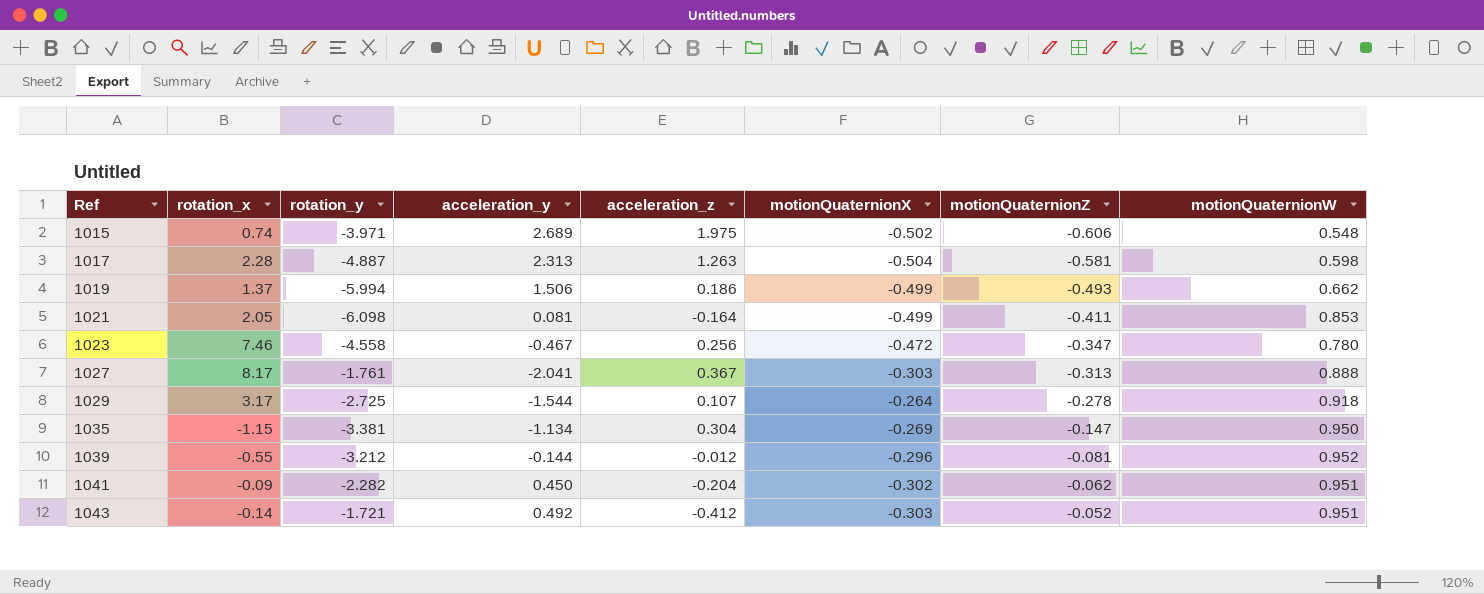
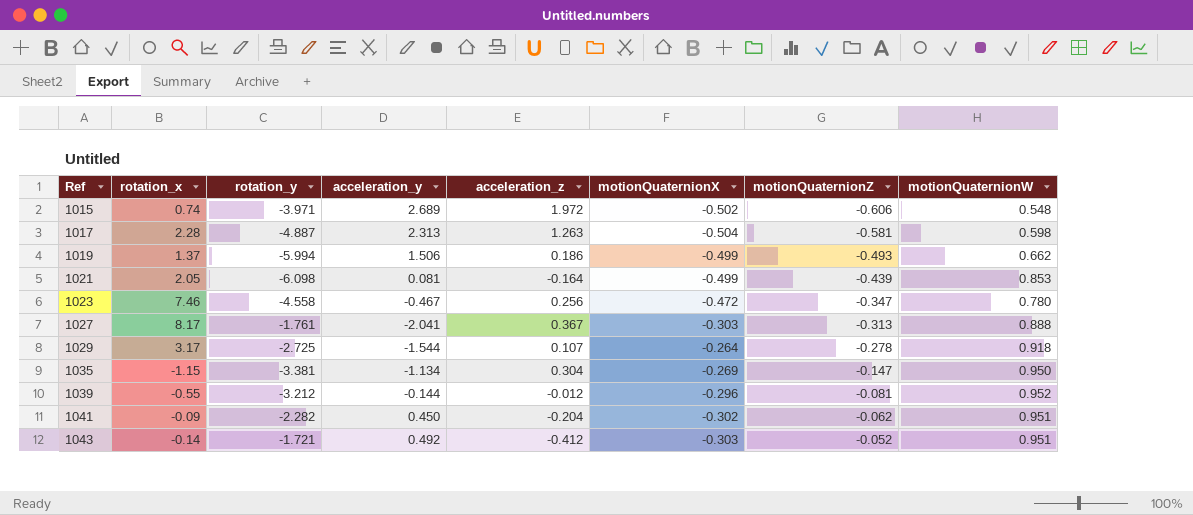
1015 | acceleration_z: 1.975 -> 1.972
1021 | motionQuaternionZ: -0.411 -> -0.439

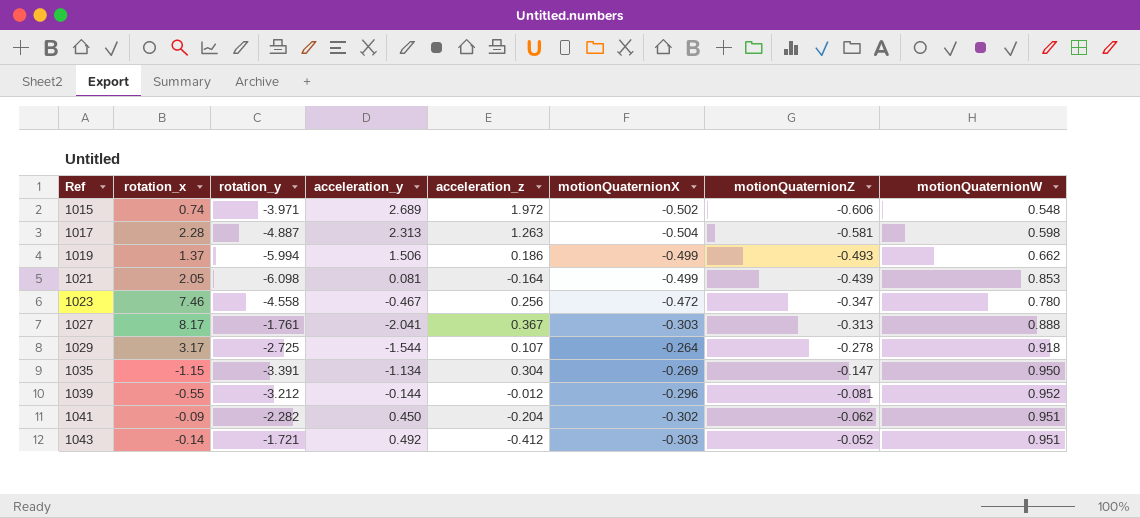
1035 | rotation_y: -3.381 -> -3.391

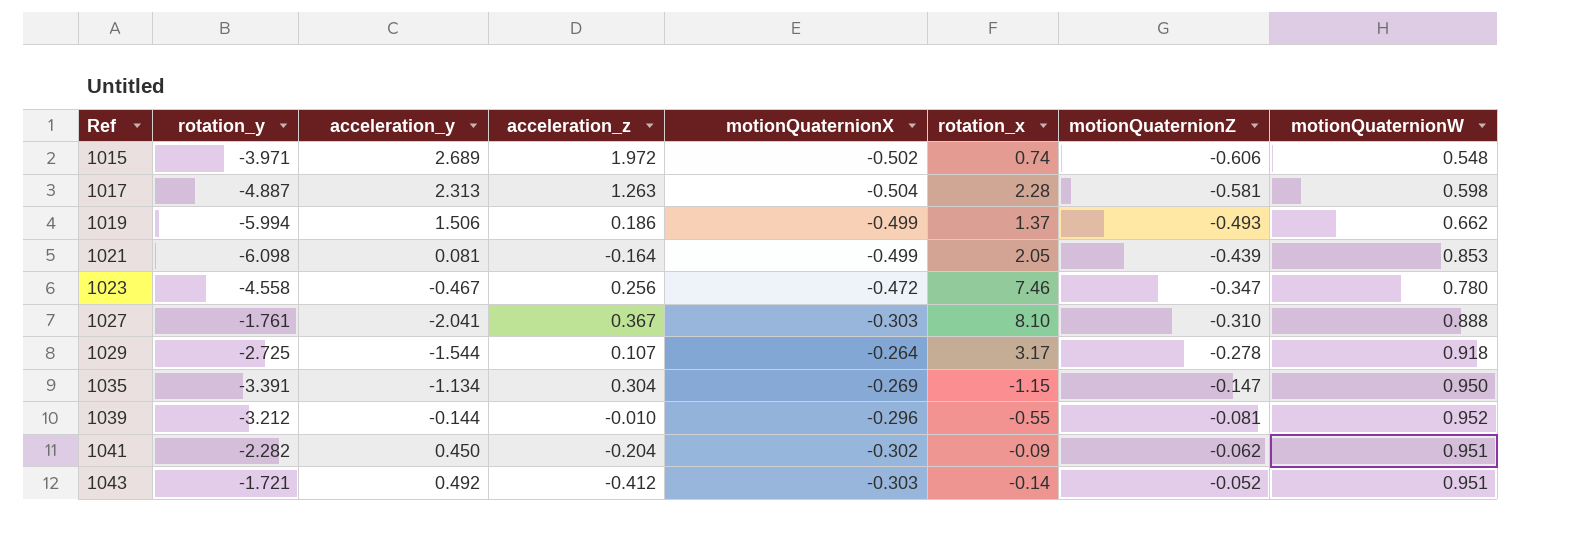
column rotation_x | position: 2 -> 6
1027 | rotation_x: 8.17 -> 8.10
1027 | motionQuaternionZ: -0.313 -> -0.310
1039 | acceleration_z: -0.012 -> -0.010

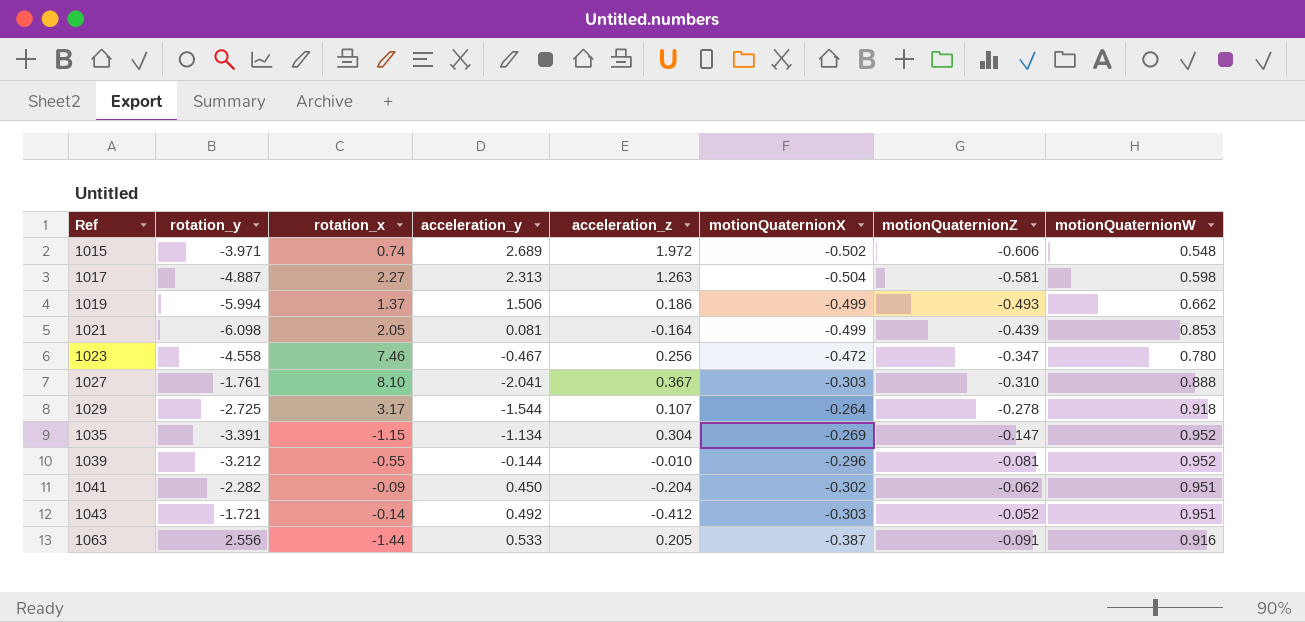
column rotation_x | position: 6 -> 3
1017 | rotation_x: 2.28 -> 2.27
1035 | motionQuaternionW: 0.950 -> 0.952
row 1063: none -> 2.556 | -1.44 | 0.533 | 0.205 | -0.387 | -0.091 | 0.916

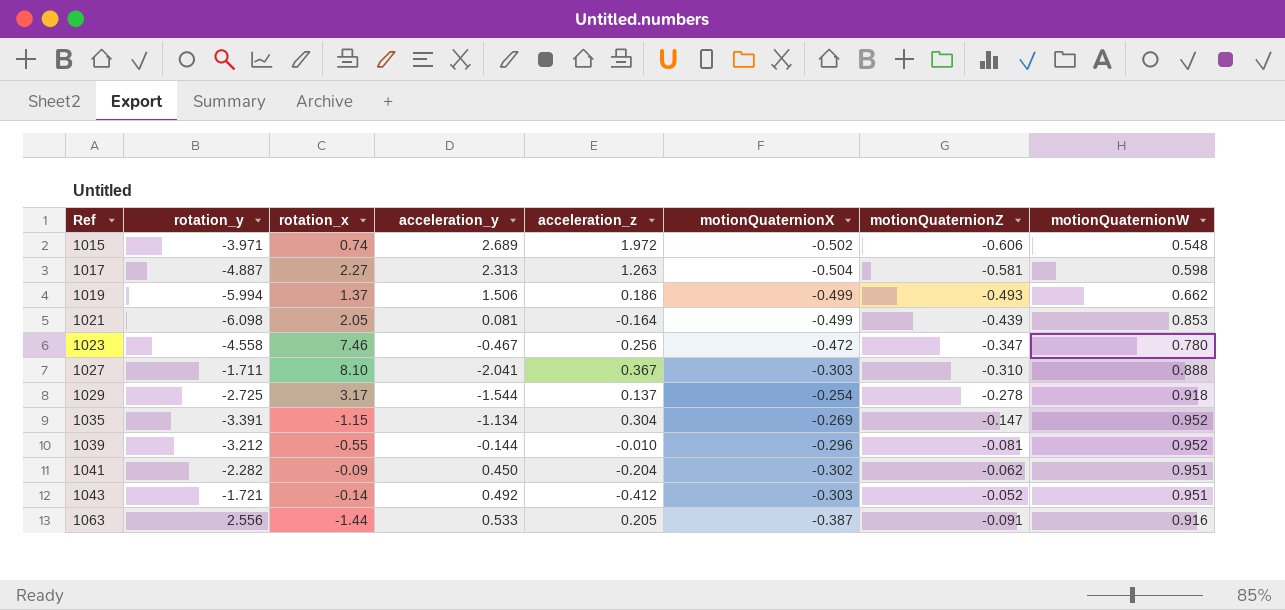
1027 | rotation_y: -1.761 -> -1.711
1029 | acceleration_z: 0.107 -> 0.137
1029 | motionQuaternionX: -0.264 -> -0.254

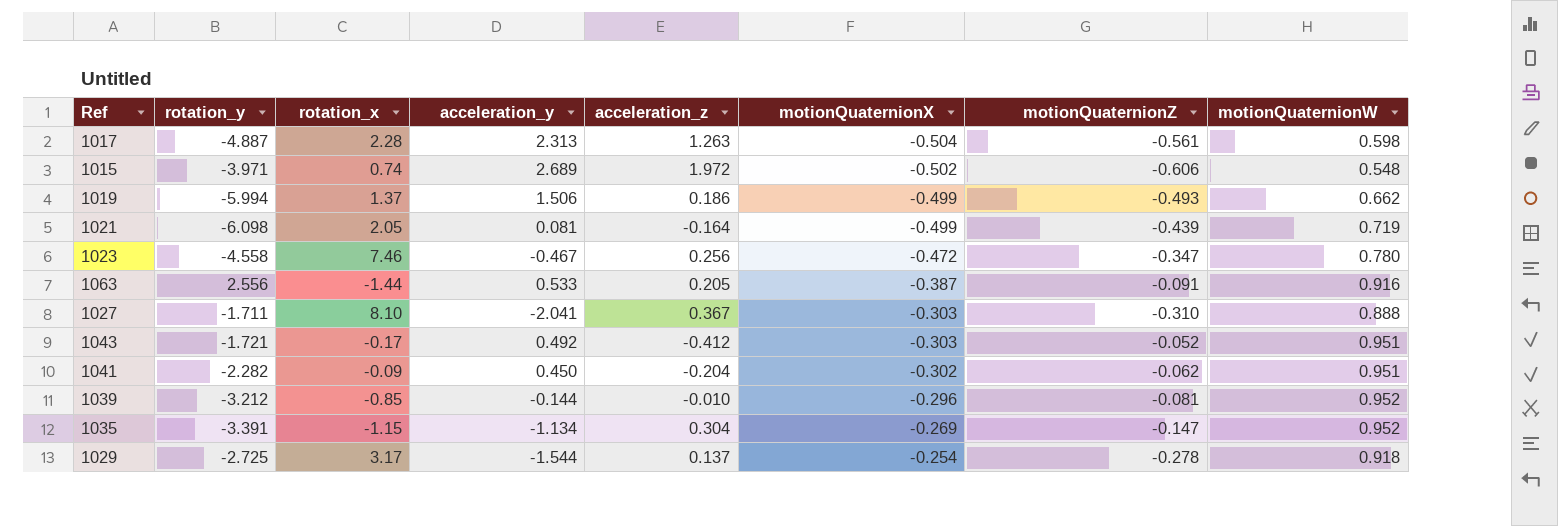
row order: Ref ascending -> motionQuaternionX ascending
1017 | rotation_x: 2.27 -> 2.28
1017 | motionQuaternionZ: -0.581 -> -0.561
1021 | motionQuaternionW: 0.853 -> 0.719
1043 | rotation_x: -0.14 -> -0.17
1039 | rotation_x: -0.55 -> -0.85

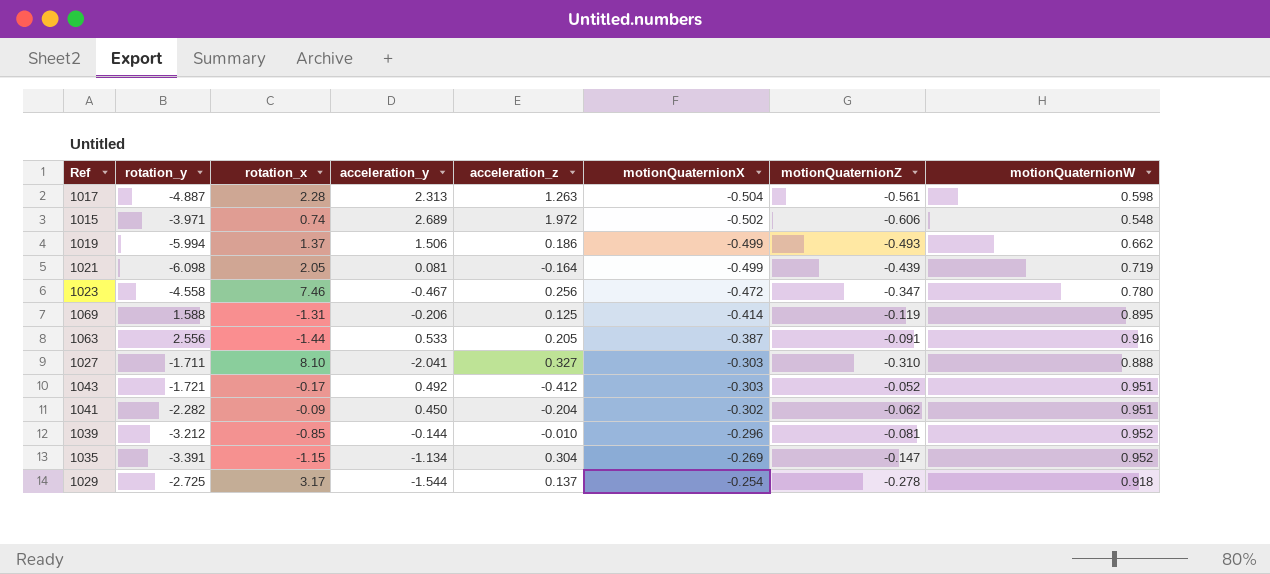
row 1069: none -> 1.588 | -1.31 | -0.206 | 0.125 | -0.414 | -0.119 | 0.895
1027 | acceleration_z: 0.367 -> 0.327

